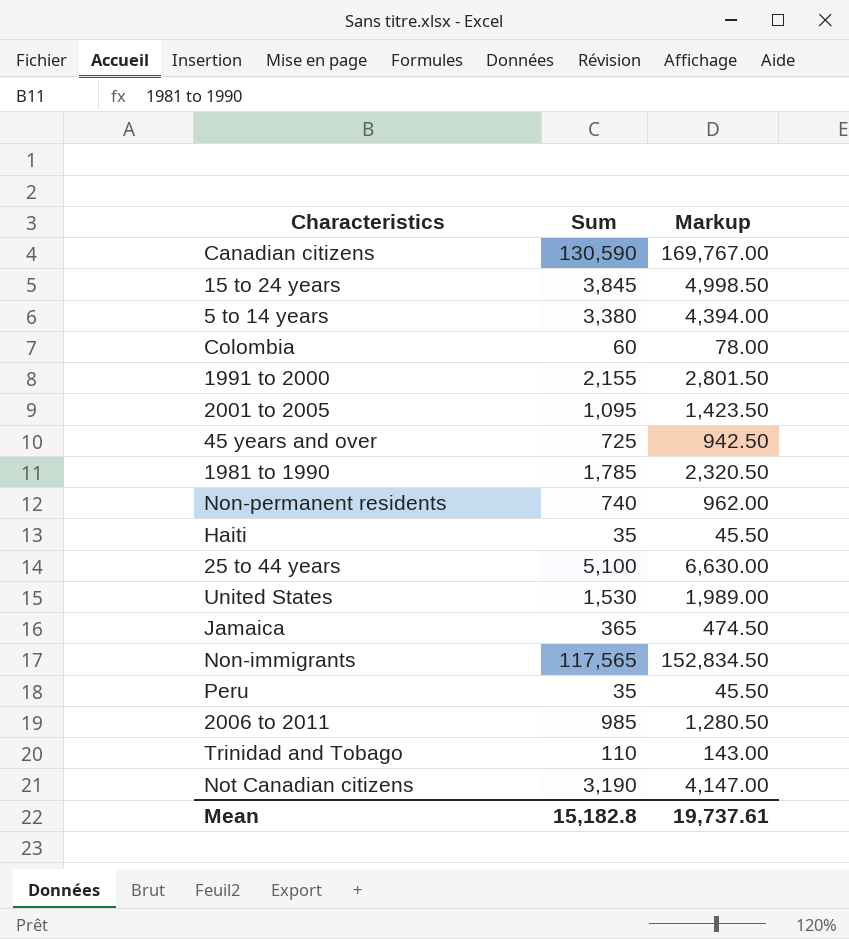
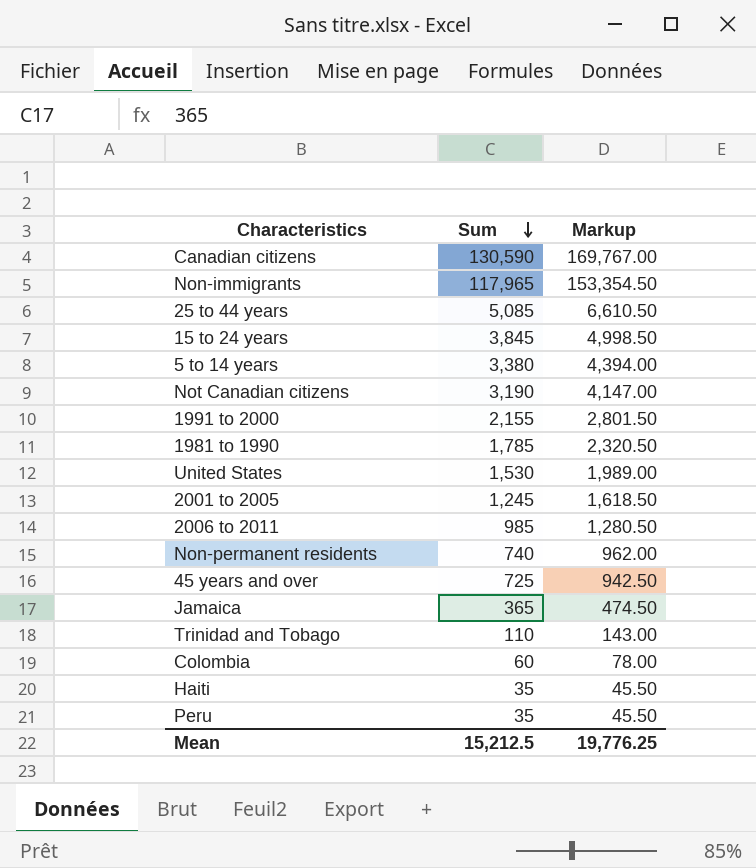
row order: none -> Sum descending
Non-immigrants | Sum: 117,565 -> 117,965
Non-immigrants | Markup: 152,834.50 -> 153,354.50
25 to 44 years | Sum: 5,100 -> 5,085
25 to 44 years | Markup: 6,630.00 -> 6,610.50
2001 to 2005 | Sum: 1,095 -> 1,245
2001 to 2005 | Markup: 1,423.50 -> 1,618.50
Mean | Sum: 15,182.8 -> 15,212.5
Mean | Markup: 19,737.61 -> 19,776.25

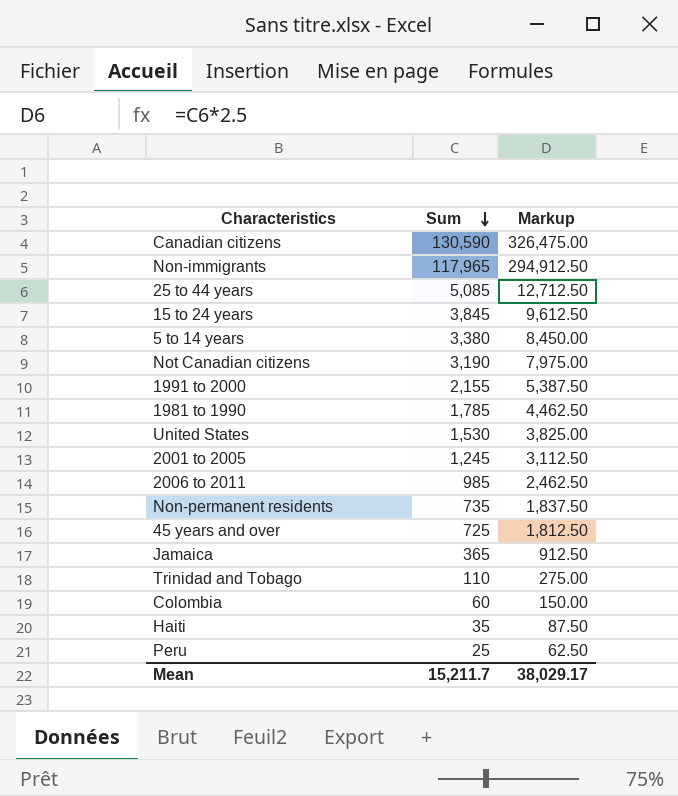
column Markup | formula: [Sum] * 1.3 -> [Sum] * 2.5
Non-permanent residents | Sum: 740 -> 735
Peru | Sum: 35 -> 25
Mean | Sum: 15,212.5 -> 15,211.7
Mean | Markup: 19,776.25 -> 38,029.17

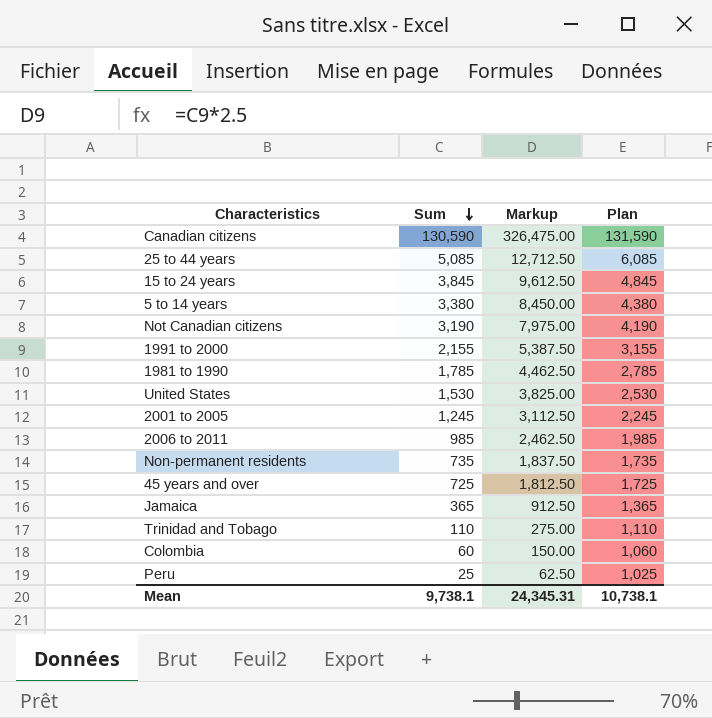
column Plan | formula: none -> [Sum] + 1000
row Non-immigrants: 117,965 | 294,912.50 -> none
row Haiti: 35 | 87.50 -> none
Mean | Sum: 15,211.7 -> 9,738.1
Mean | Markup: 38,029.17 -> 24,345.31

